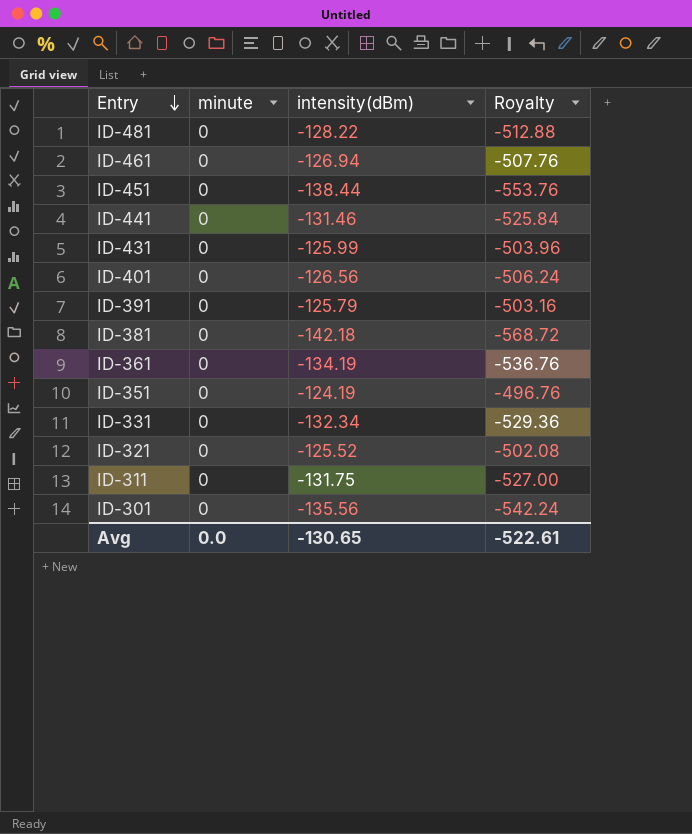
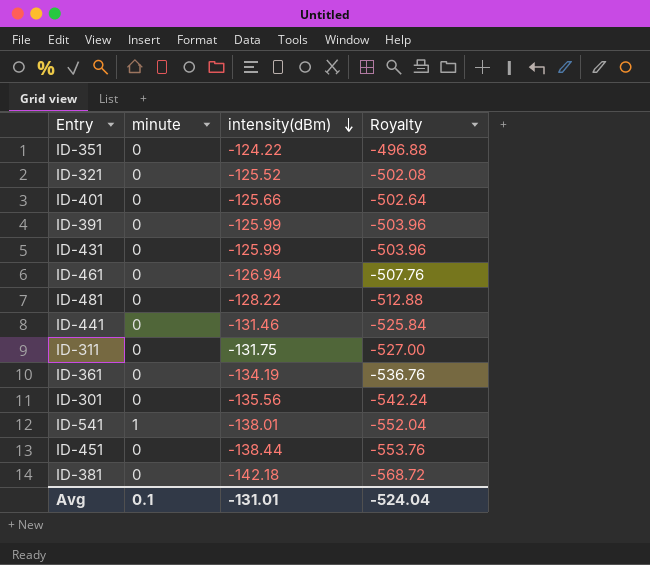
row order: Entry descending -> intensity(dBm) descending
row ID-331: 0 | -132.34 | -529.36 -> none
ID-351 | intensity(dBm): -124.19 -> -124.22
ID-351 | Royalty: -496.76 -> -496.88
ID-401 | intensity(dBm): -126.56 -> -125.66
ID-401 | Royalty: -506.24 -> -502.64
ID-391 | intensity(dBm): -125.79 -> -125.99
ID-391 | Royalty: -503.16 -> -503.96
row ID-541: none -> 1 | -138.01 | -552.04
Avg | minute: 0.0 -> 0.1
Avg | intensity(dBm): -130.65 -> -131.01
Avg | Royalty: -522.61 -> -524.04

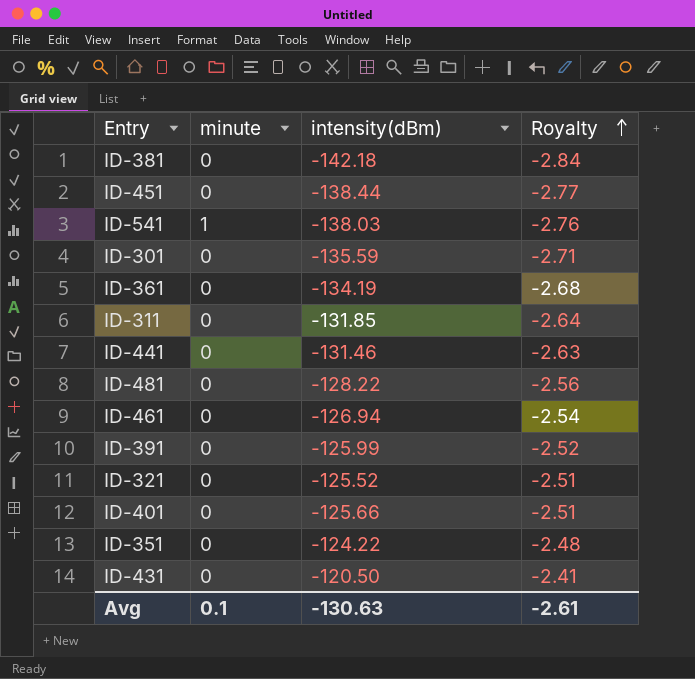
row order: intensity(dBm) descending -> Royalty ascending
column Royalty | formula: [intensity(dBm)] * 4 -> [intensity(dBm)] * 0.02
ID-541 | intensity(dBm): -138.01 -> -138.03
ID-301 | intensity(dBm): -135.56 -> -135.59
ID-311 | intensity(dBm): -131.75 -> -131.85
ID-431 | intensity(dBm): -125.99 -> -120.50
Avg | intensity(dBm): -131.01 -> -130.63
Avg | Royalty: -524.04 -> -2.61

